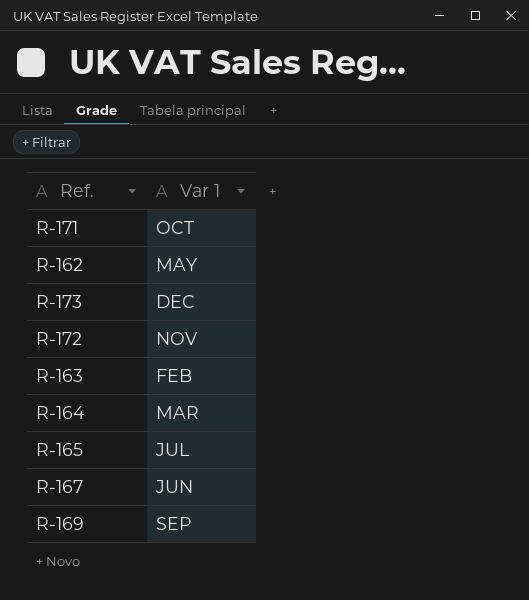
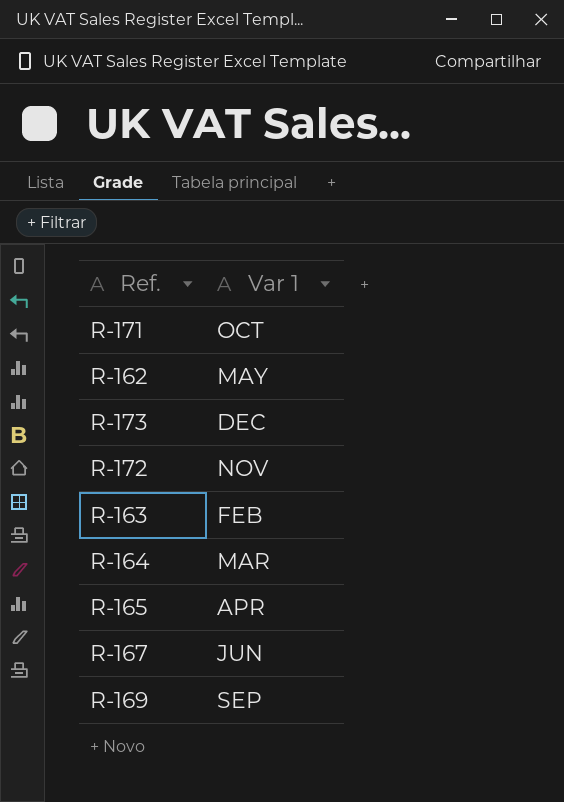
R-165 | Var 1: JUL -> APR

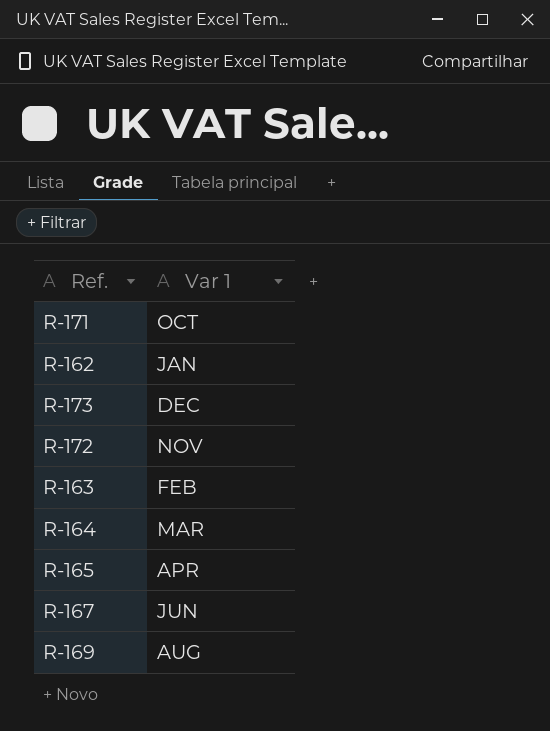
R-162 | Var 1: MAY -> JAN
R-169 | Var 1: SEP -> AUG

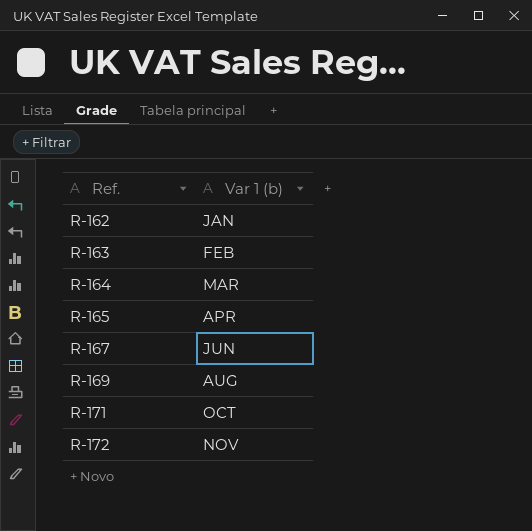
row order: none -> Ref. ascending
column name: Var 1 -> Var 1 (b)
row R-173: DEC -> none

